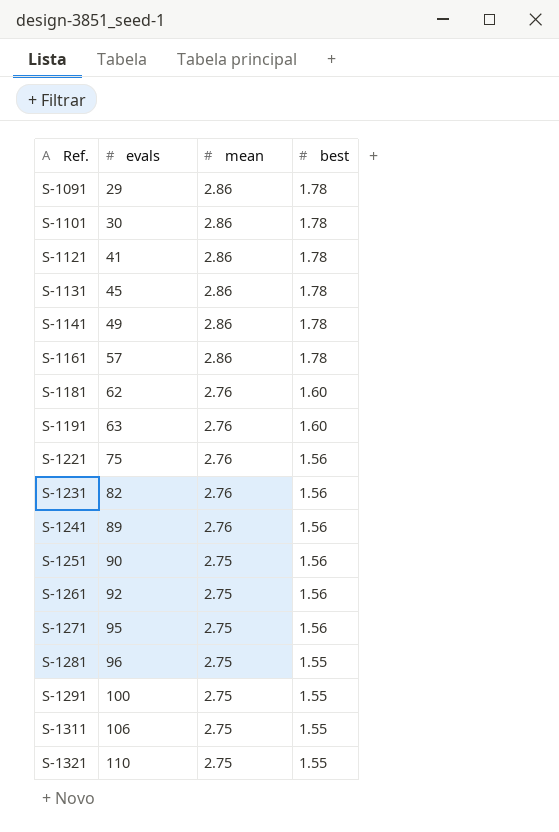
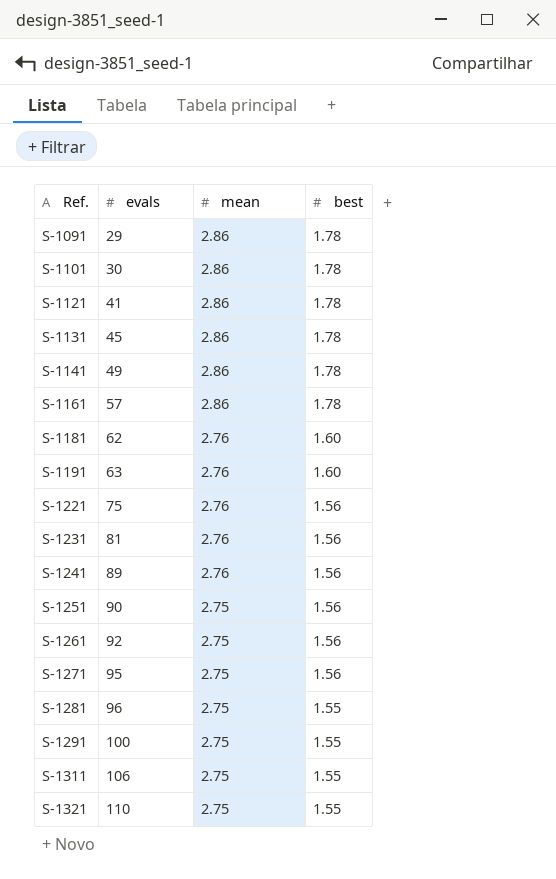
S-1231 | evals: 82 -> 81

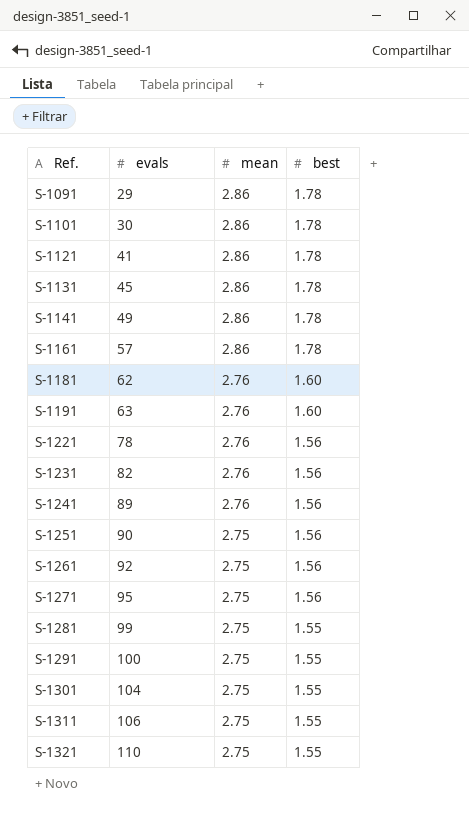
S-1221 | evals: 75 -> 78
S-1231 | evals: 81 -> 82
S-1281 | evals: 96 -> 99
row S-1301: none -> 104 | 2.75 | 1.55

